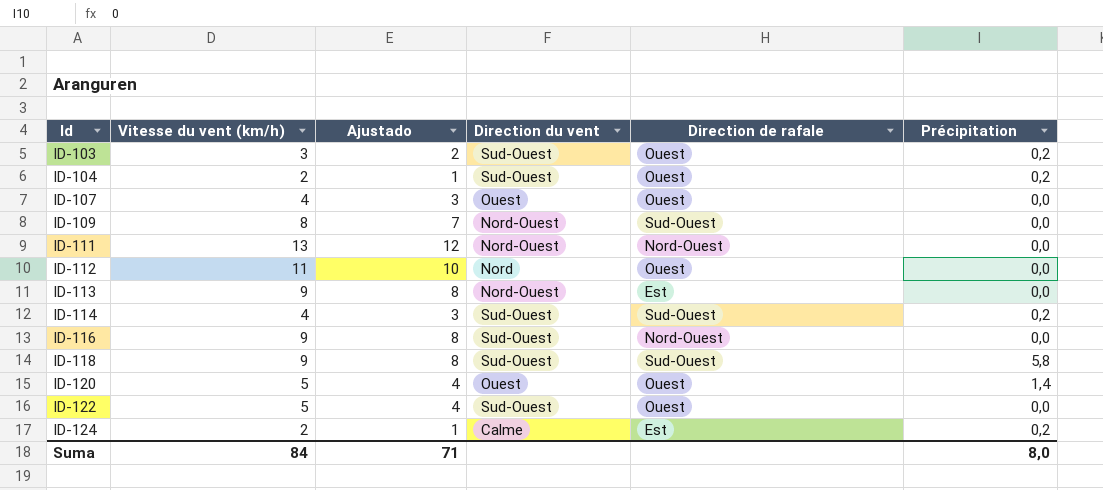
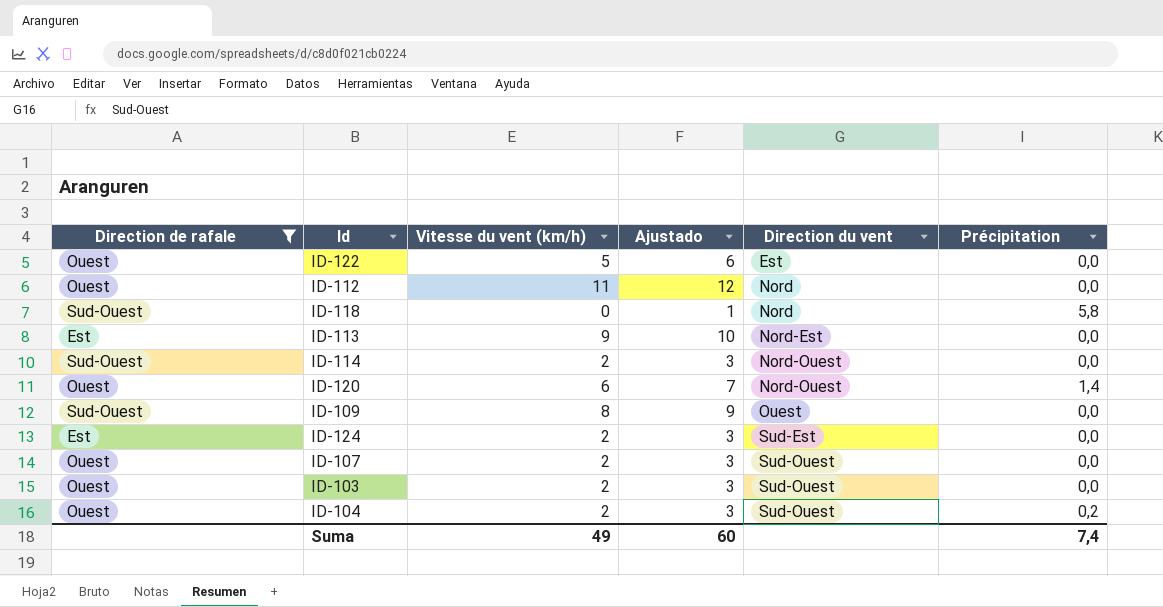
filter: none -> Direction de rafale != Nord-Ouest
row order: Id ascending -> Direction du vent ascending
column Direction de rafale | position: 5 -> 1
column Ajustado | formula: [Vitesse du vent (km/h)] - 1 -> [Vitesse du vent (km/h)] + 1
ID-122 | Direction du vent: Sud-Ouest -> Est
ID-118 | Vitesse du vent (km/h): 9 -> 0
ID-118 | Direction du vent: Sud-Ouest -> Nord
ID-113 | Direction du vent: Nord-Ouest -> Nord-Est
ID-114 | Vitesse du vent (km/h): 4 -> 2
ID-114 | Direction du vent: Sud-Ouest -> Nord-Ouest
ID-114 | Précipitation: 0,2 -> 0,0
ID-120 | Vitesse du vent (km/h): 5 -> 6
ID-120 | Direction du vent: Ouest -> Nord-Ouest
ID-109 | Direction du vent: Nord-Ouest -> Ouest
ID-124 | Direction du vent: Calme -> Sud-Est
ID-124 | Précipitation: 0,2 -> 0,0
ID-107 | Vitesse du vent (km/h): 4 -> 2
ID-107 | Direction du vent: Ouest -> Sud-Ouest
ID-103 | Vitesse du vent (km/h): 3 -> 2
ID-103 | Précipitation: 0,2 -> 0,0
Suma | Vitesse du vent (km/h): 84 -> 49
Suma | Ajustado: 71 -> 60
Suma | Précipitation: 8,0 -> 7,4

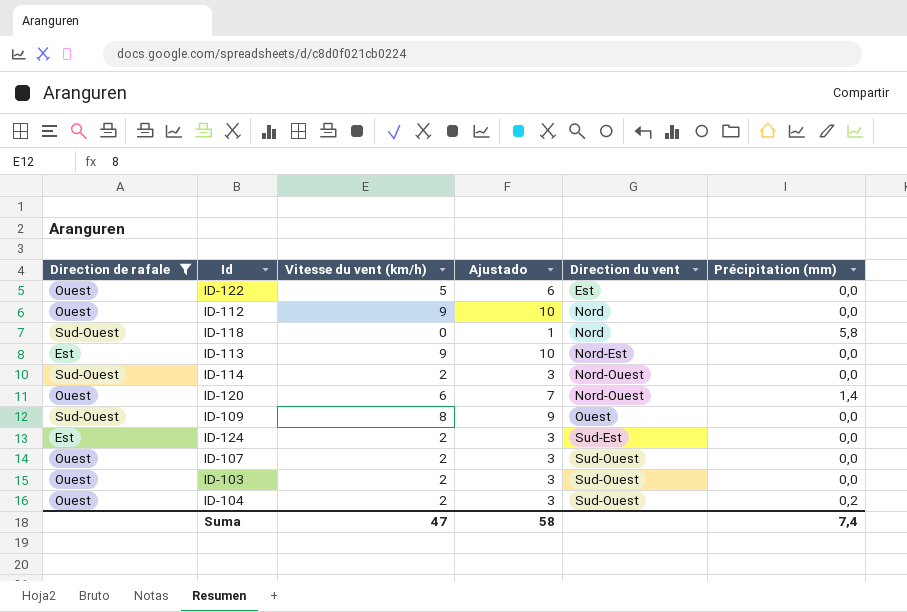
column name: Précipitation -> Précipitation (mm)
ID-112 | Vitesse du vent (km/h): 11 -> 9
ID-112 | Ajustado: 12 -> 10
Suma | Vitesse du vent (km/h): 49 -> 47
Suma | Ajustado: 60 -> 58

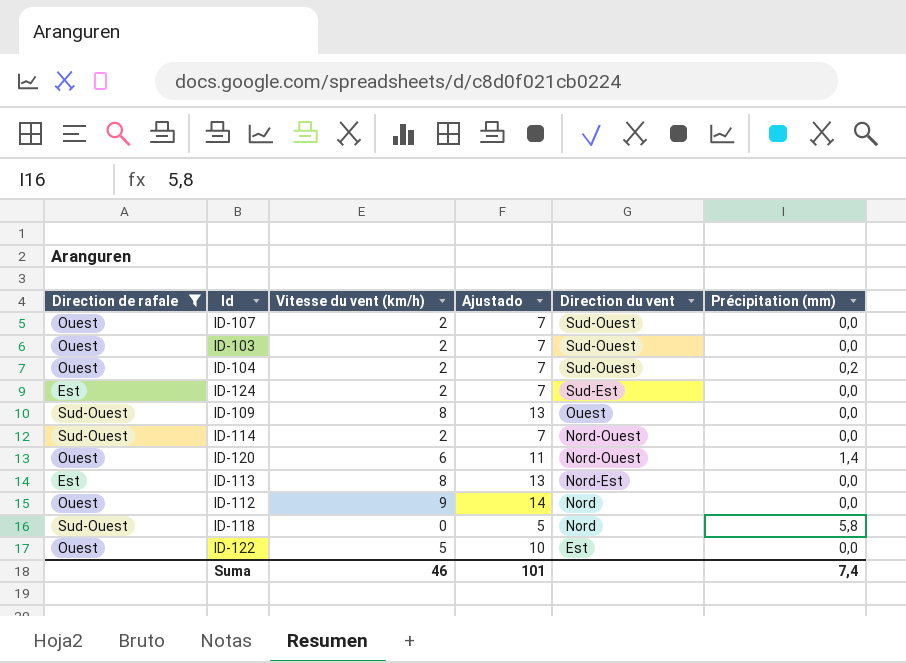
row order: Direction du vent ascending -> Direction du vent descending
column Ajustado | formula: [Vitesse du vent (km/h)] + 1 -> [Vitesse du vent (km/h)] + 5
ID-113 | Vitesse du vent (km/h): 9 -> 8
Suma | Vitesse du vent (km/h): 47 -> 46
Suma | Ajustado: 58 -> 101

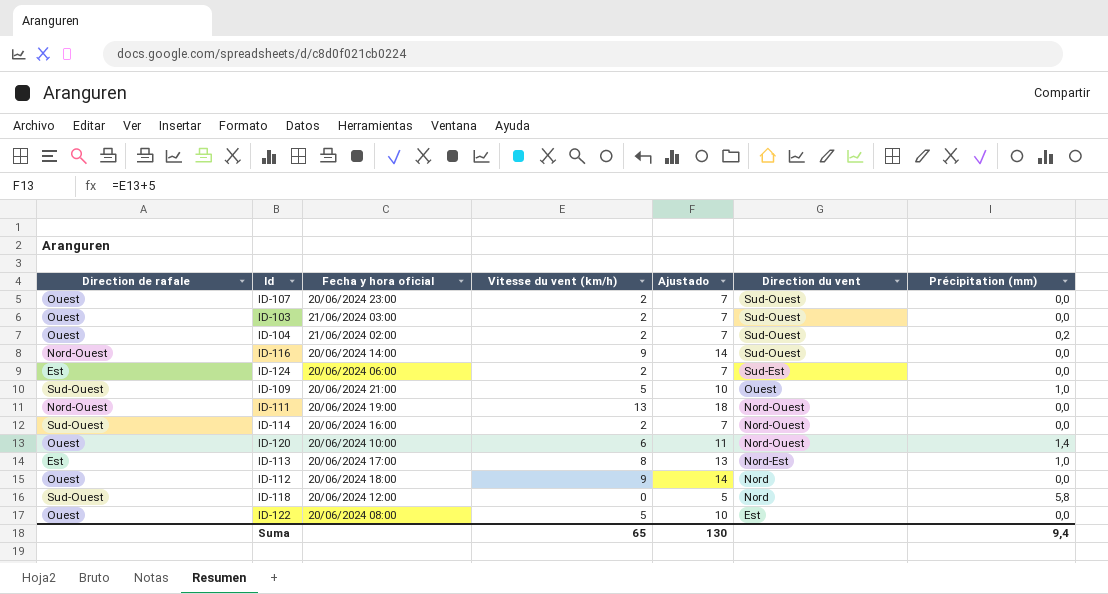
filter: Direction de rafale != Nord-Ouest -> none
column Fecha y hora oficial | position: none -> 3
ID-109 | Vitesse du vent (km/h): 8 -> 5
ID-109 | Ajustado: 13 -> 10
ID-109 | Précipitation (mm): 0,0 -> 1,0
ID-113 | Précipitation (mm): 0,0 -> 1,0
Suma | Vitesse du vent (km/h): 46 -> 65
Suma | Ajustado: 101 -> 130
Suma | Précipitation (mm): 7,4 -> 9,4

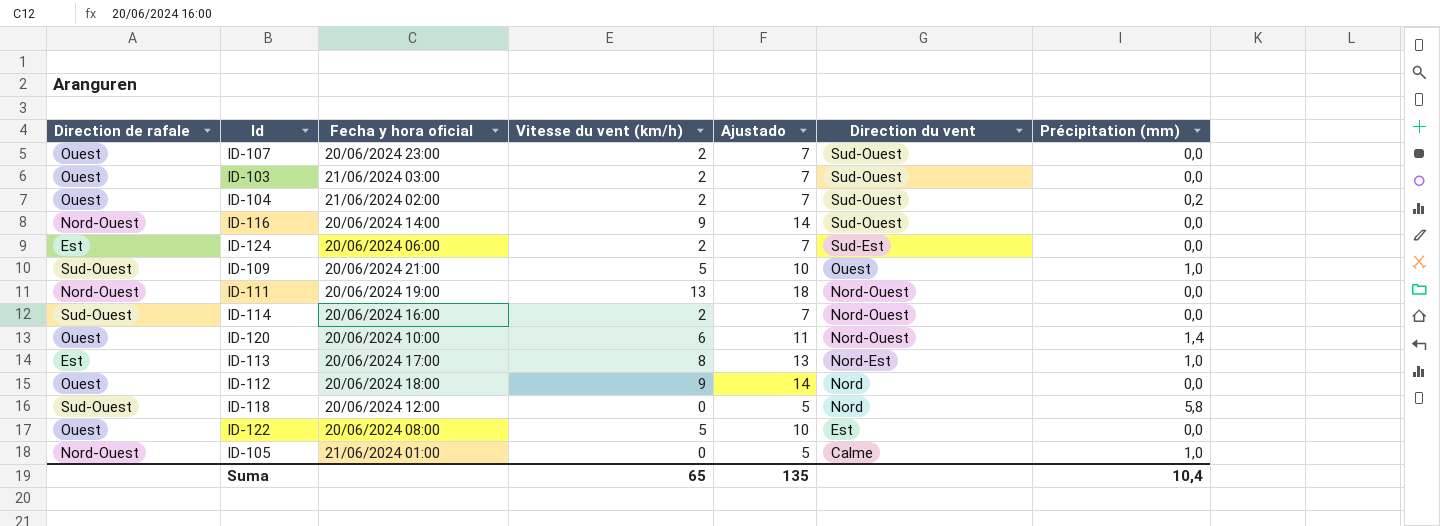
row ID-105: none -> Nord-Ouest | 21/06/2024 01:00 | 0 | 5 | Calme | 1,0
Suma | Ajustado: 130 -> 135
Suma | Précipitation (mm): 9,4 -> 10,4

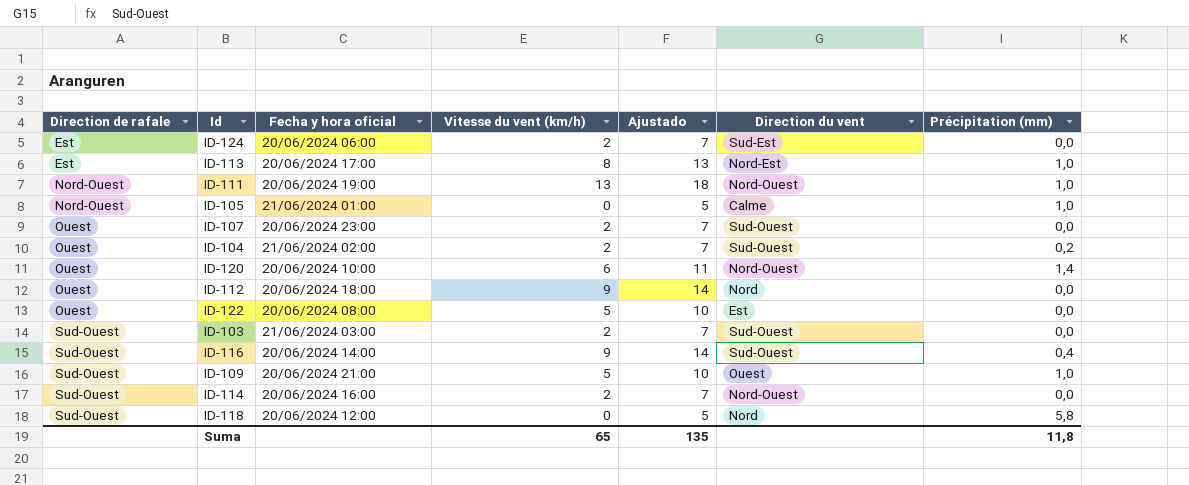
row order: Direction du vent descending -> Direction de rafale ascending
ID-111 | Précipitation (mm): 0,0 -> 1,0
ID-103 | Direction de rafale: Ouest -> Sud-Ouest
ID-116 | Direction de rafale: Nord-Ouest -> Sud-Ouest
ID-116 | Précipitation (mm): 0,0 -> 0,4
Suma | Précipitation (mm): 10,4 -> 11,8

